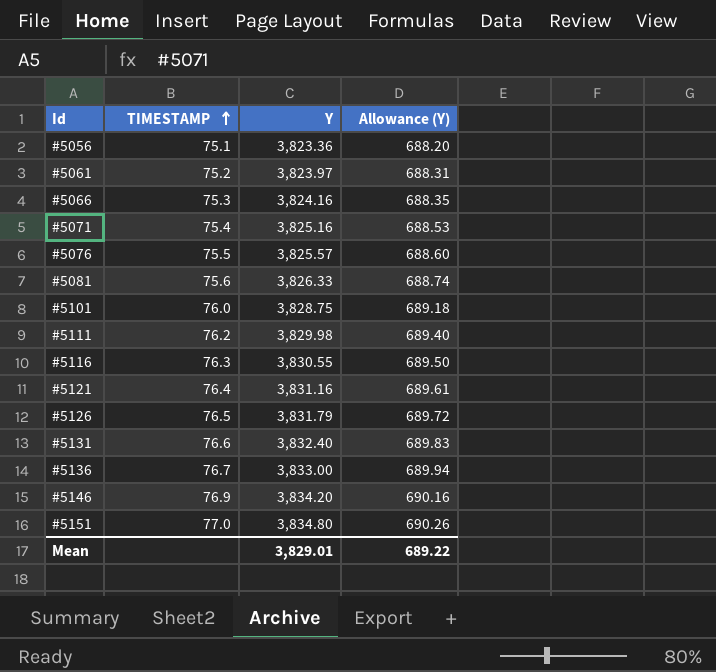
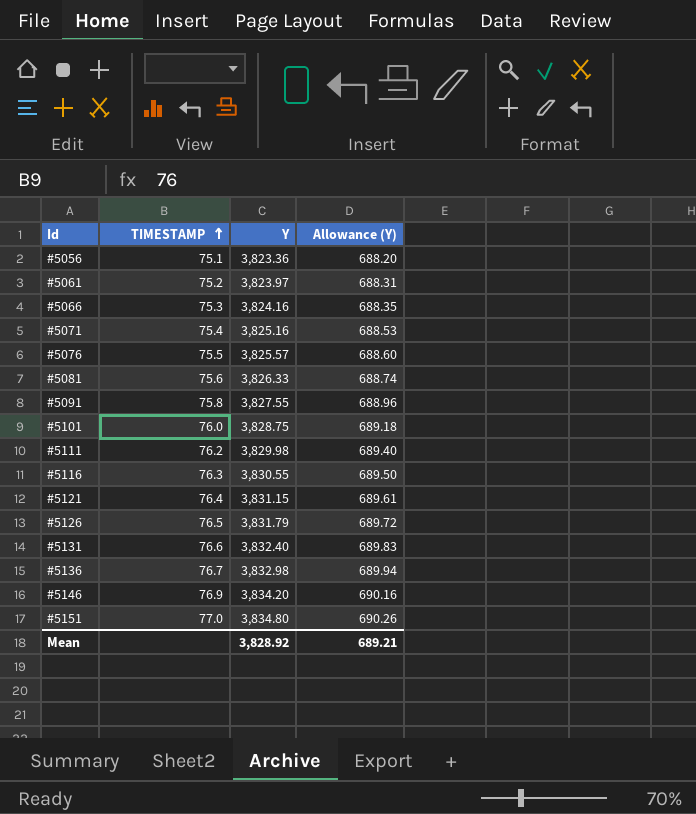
row #5091: none -> 75.8 | 3,827.55 | 688.96
#5121 | Y: 3,831.16 -> 3,831.15
#5136 | Y: 3,833.00 -> 3,832.98
Mean | Y: 3,829.01 -> 3,828.92
Mean | Allowance (Y): 689.22 -> 689.21

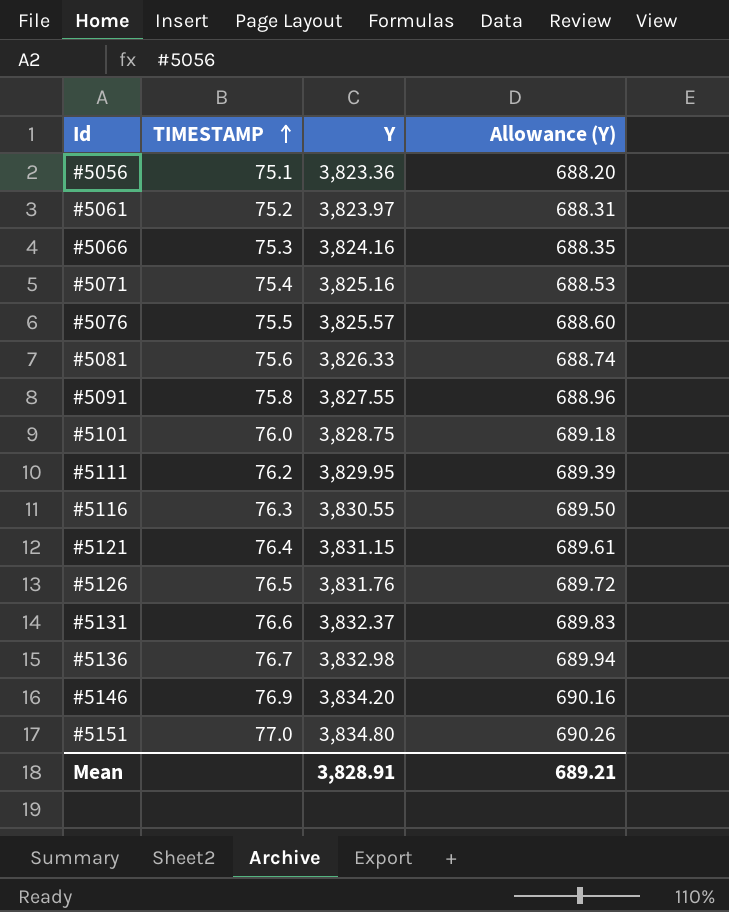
#5111 | Y: 3,829.98 -> 3,829.95
#5111 | Allowance (Y): 689.40 -> 689.39
#5126 | Y: 3,831.79 -> 3,831.76
#5131 | Y: 3,832.40 -> 3,832.37
Mean | Y: 3,828.92 -> 3,828.91

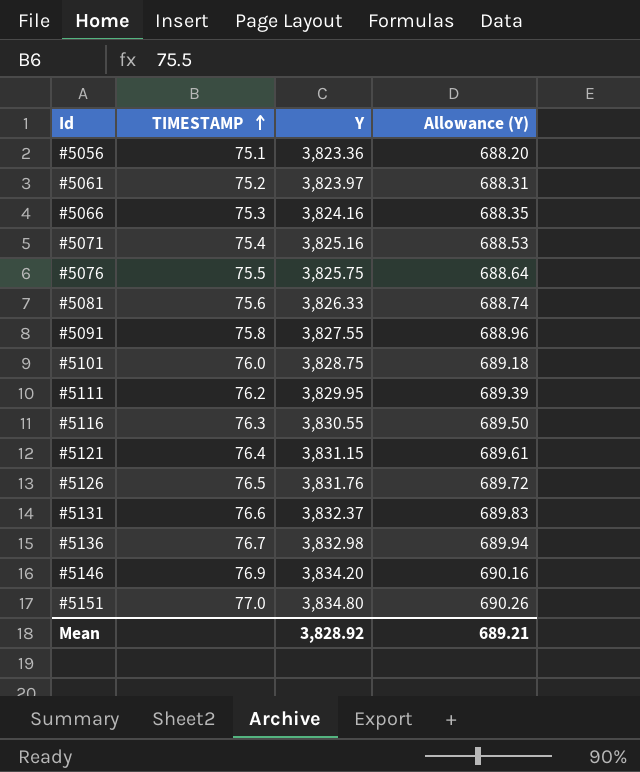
#5076 | Y: 3,825.57 -> 3,825.75
#5076 | Allowance (Y): 688.60 -> 688.64
Mean | Y: 3,828.91 -> 3,828.92

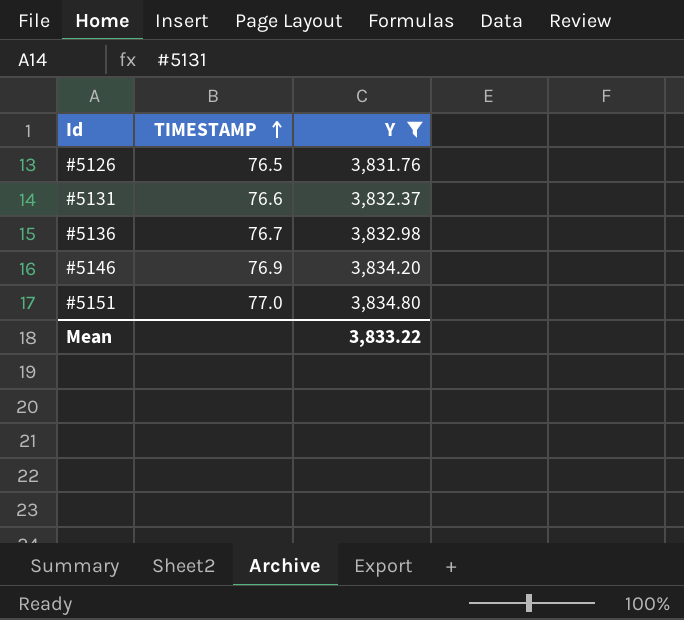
filter: none -> Y >= 3,831.76
column Allowance (Y) | formula: [Y] * 0.18 -> none
Mean | Y: 3,828.92 -> 3,833.22

